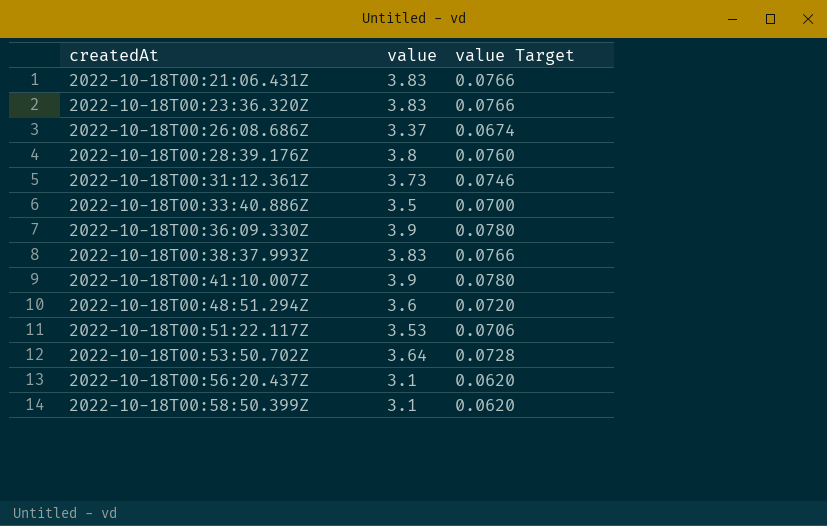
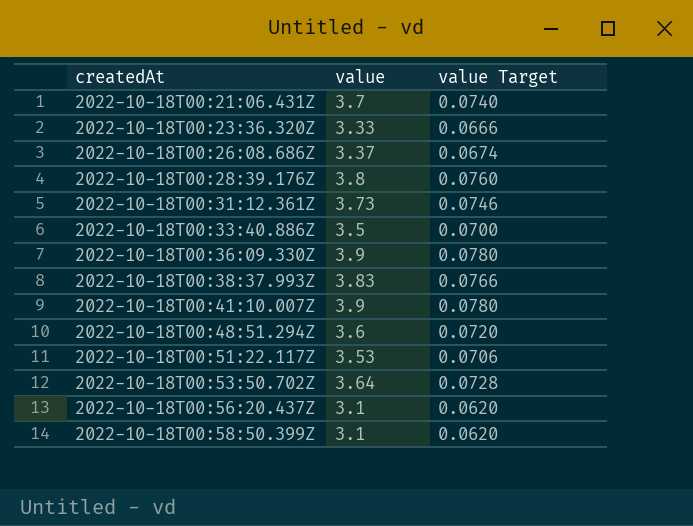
2022-10-18T00:21:06.431Z | value: 3.83 -> 3.7
2022-10-18T00:21:06.431Z | value Target: 0.0766 -> 0.0740
2022-10-18T00:23:36.320Z | value: 3.83 -> 3.33
2022-10-18T00:23:36.320Z | value Target: 0.0766 -> 0.0666

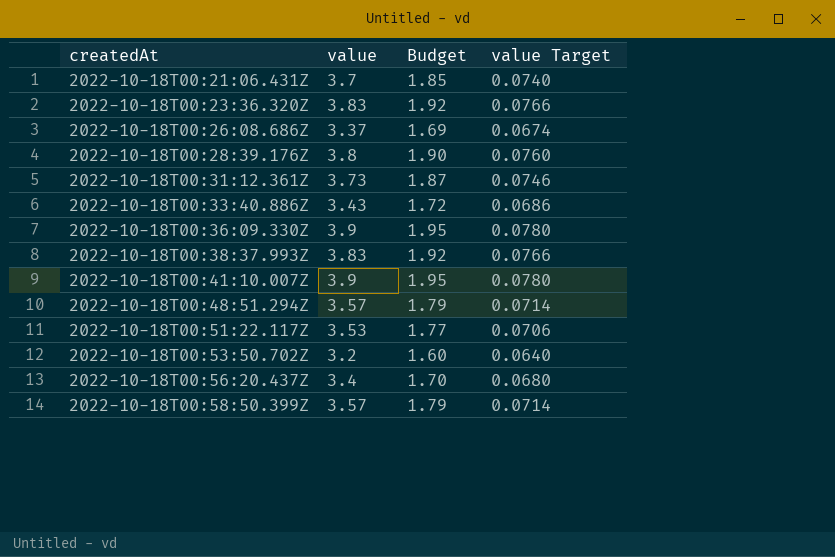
column Budget | formula: none -> [value] * 0.5
2022-10-18T00:23:36.320Z | value: 3.33 -> 3.83
2022-10-18T00:23:36.320Z | value Target: 0.0666 -> 0.0766
2022-10-18T00:33:40.886Z | value: 3.5 -> 3.43
2022-10-18T00:33:40.886Z | value Target: 0.0700 -> 0.0686
2022-10-18T00:48:51.294Z | value: 3.6 -> 3.57
2022-10-18T00:48:51.294Z | value Target: 0.0720 -> 0.0714
2022-10-18T00:53:50.702Z | value: 3.64 -> 3.2
2022-10-18T00:53:50.702Z | value Target: 0.0728 -> 0.0640
2022-10-18T00:56:20.437Z | value: 3.1 -> 3.4
2022-10-18T00:56:20.437Z | value Target: 0.0620 -> 0.0680
2022-10-18T00:58:50.399Z | value: 3.1 -> 3.57
2022-10-18T00:58:50.399Z | value Target: 0.0620 -> 0.0714

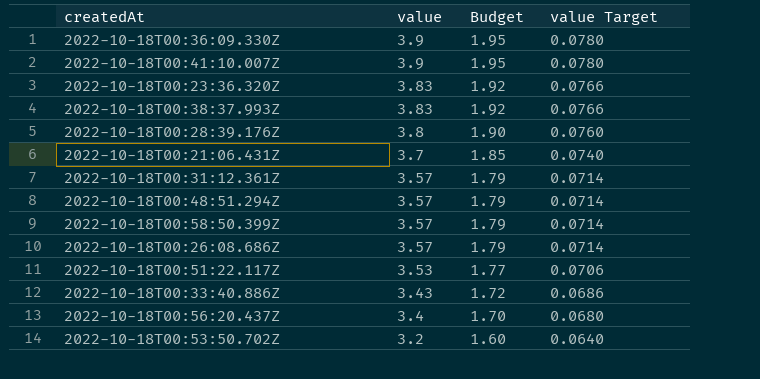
row order: createdAt ascending -> value descending
2022-10-18T00:31:12.361Z | value: 3.73 -> 3.57
2022-10-18T00:31:12.361Z | Budget: 1.87 -> 1.79
2022-10-18T00:31:12.361Z | value Target: 0.0746 -> 0.0714
2022-10-18T00:26:08.686Z | value: 3.37 -> 3.57
2022-10-18T00:26:08.686Z | Budget: 1.69 -> 1.79
2022-10-18T00:26:08.686Z | value Target: 0.0674 -> 0.0714

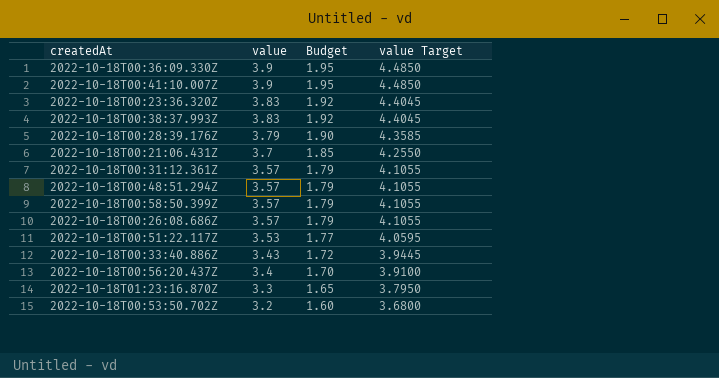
column value Target | formula: [value] * 0.02 -> [value] * 1.15
2022-10-18T00:28:39.176Z | value: 3.8 -> 3.79
row 2022-10-18T01:23:16.870Z: none -> 3.3 | 1.65 | 3.7950

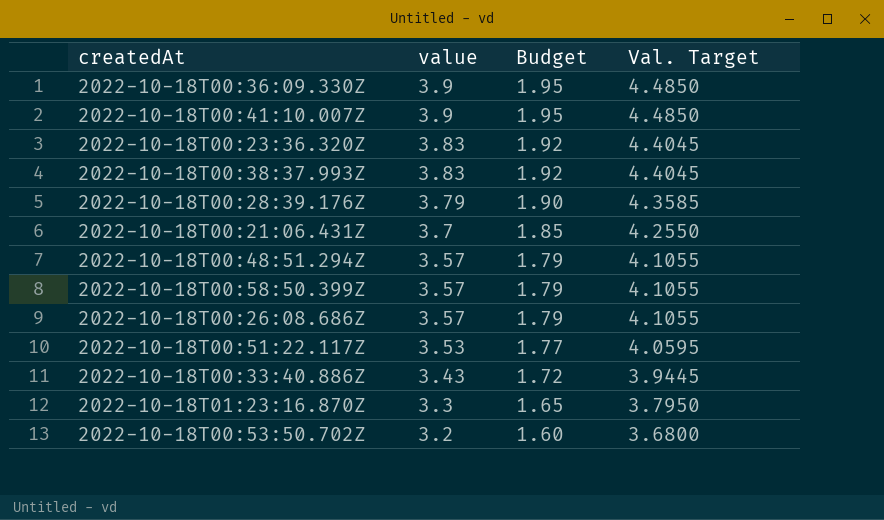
column name: value Target -> Val. Target
row 2022-10-18T00:31:12.361Z: 3.57 | 1.79 | 4.1055 -> none
row 2022-10-18T00:56:20.437Z: 3.4 | 1.70 | 3.9100 -> none

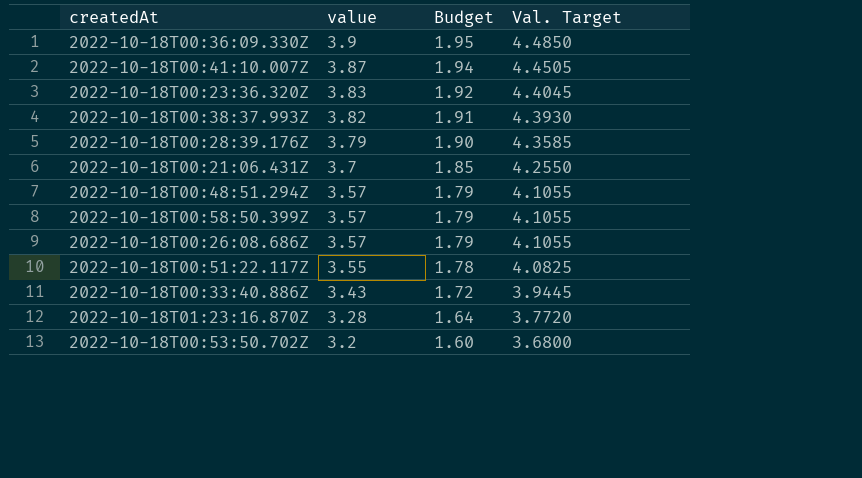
2022-10-18T00:41:10.007Z | value: 3.9 -> 3.87
2022-10-18T00:41:10.007Z | Budget: 1.95 -> 1.94
2022-10-18T00:41:10.007Z | Val. Target: 4.4850 -> 4.4505
2022-10-18T00:38:37.993Z | value: 3.83 -> 3.82
2022-10-18T00:38:37.993Z | Budget: 1.92 -> 1.91
2022-10-18T00:38:37.993Z | Val. Target: 4.4045 -> 4.3930
2022-10-18T00:51:22.117Z | value: 3.53 -> 3.55
2022-10-18T00:51:22.117Z | Budget: 1.77 -> 1.78
2022-10-18T00:51:22.117Z | Val. Target: 4.0595 -> 4.0825
2022-10-18T01:23:16.870Z | value: 3.3 -> 3.28
2022-10-18T01:23:16.870Z | Budget: 1.65 -> 1.64
2022-10-18T01:23:16.870Z | Val. Target: 3.7950 -> 3.7720

